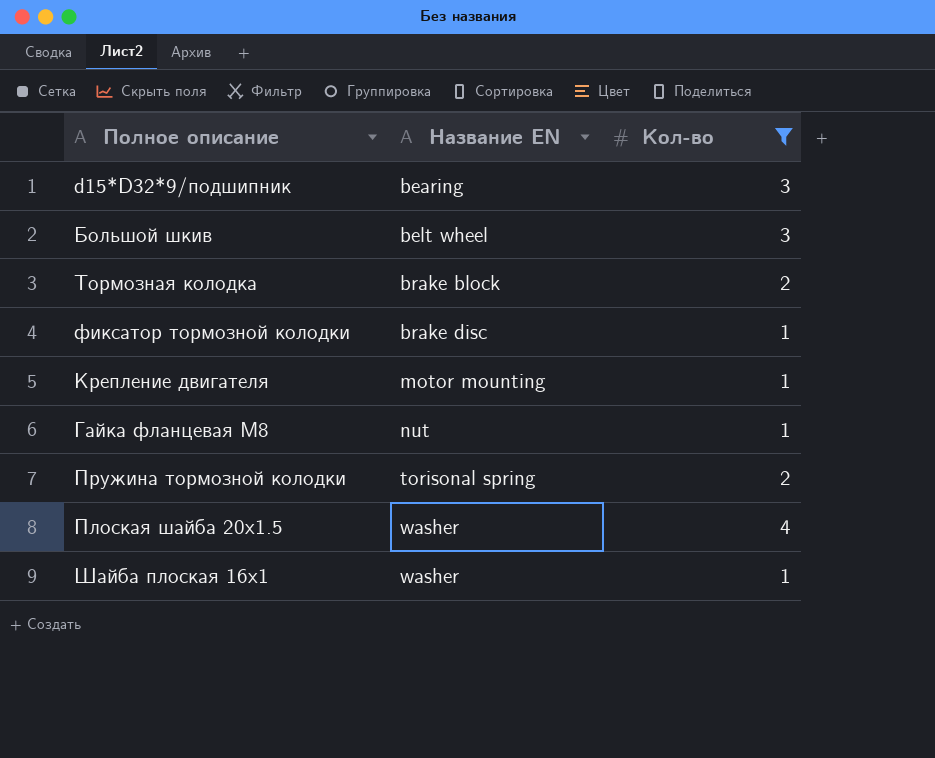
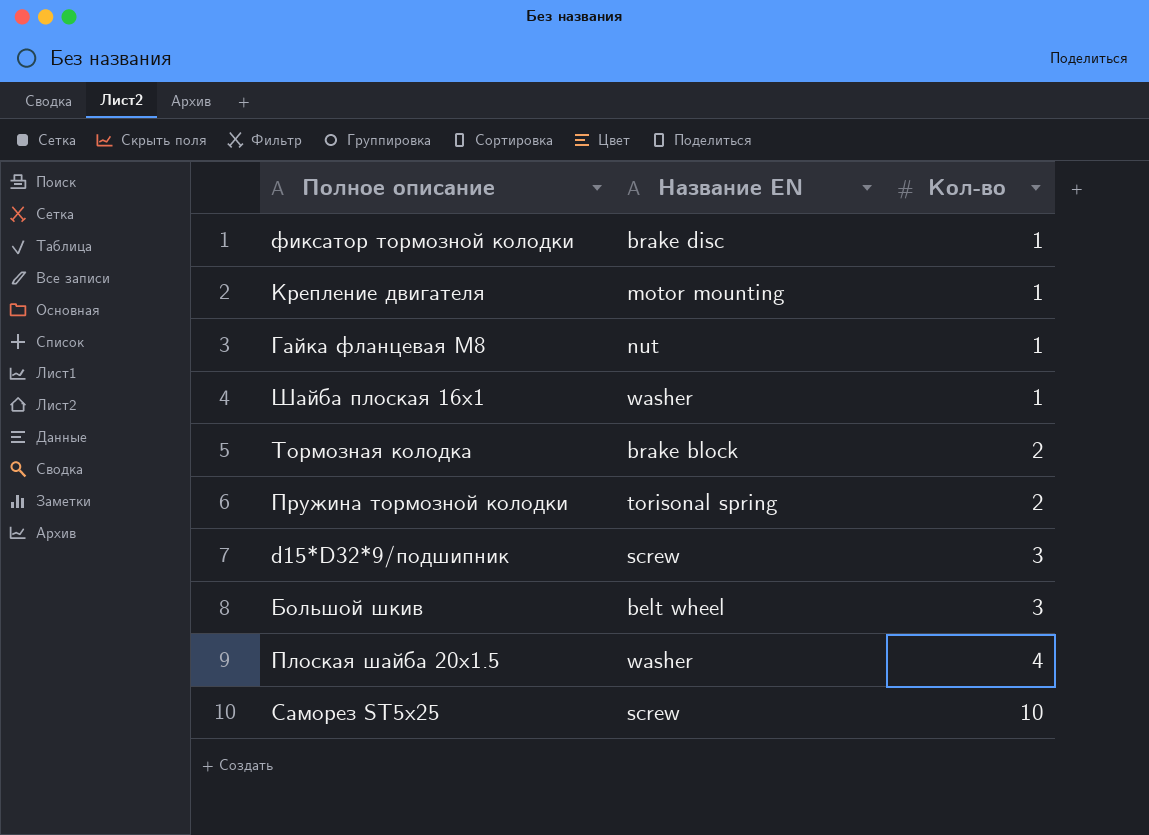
filter: Кол-во != 10 -> none
row order: Название EN ascending -> Кол-во ascending
d15*D32*9/подшипник | Название EN: bearing -> screw

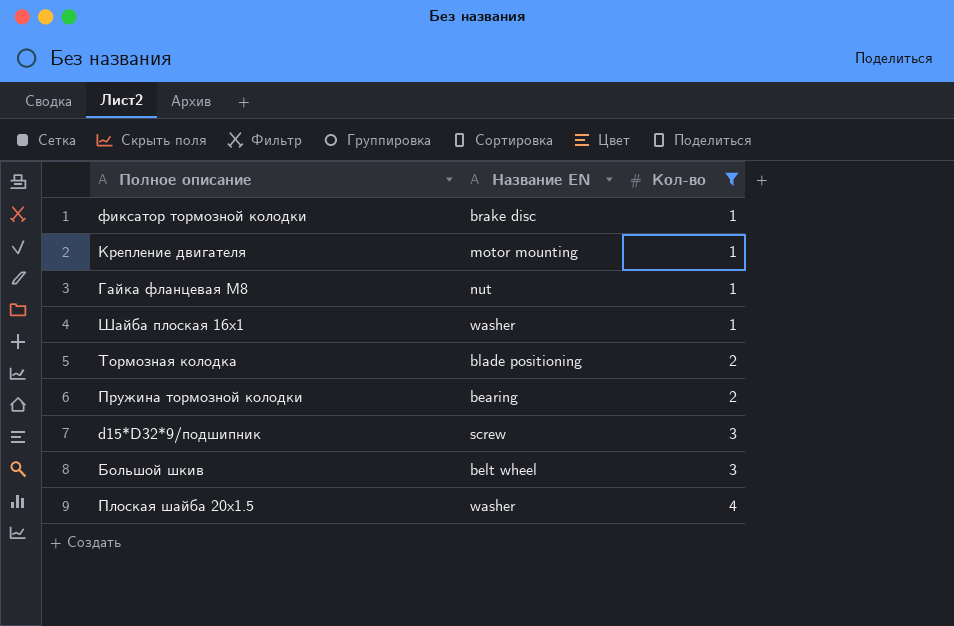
filter: none -> Кол-во != 10
Тормозная колодка | Название EN: brake block -> blade positioning
Пружина тормозной колодки | Название EN: torisonal spring -> bearing

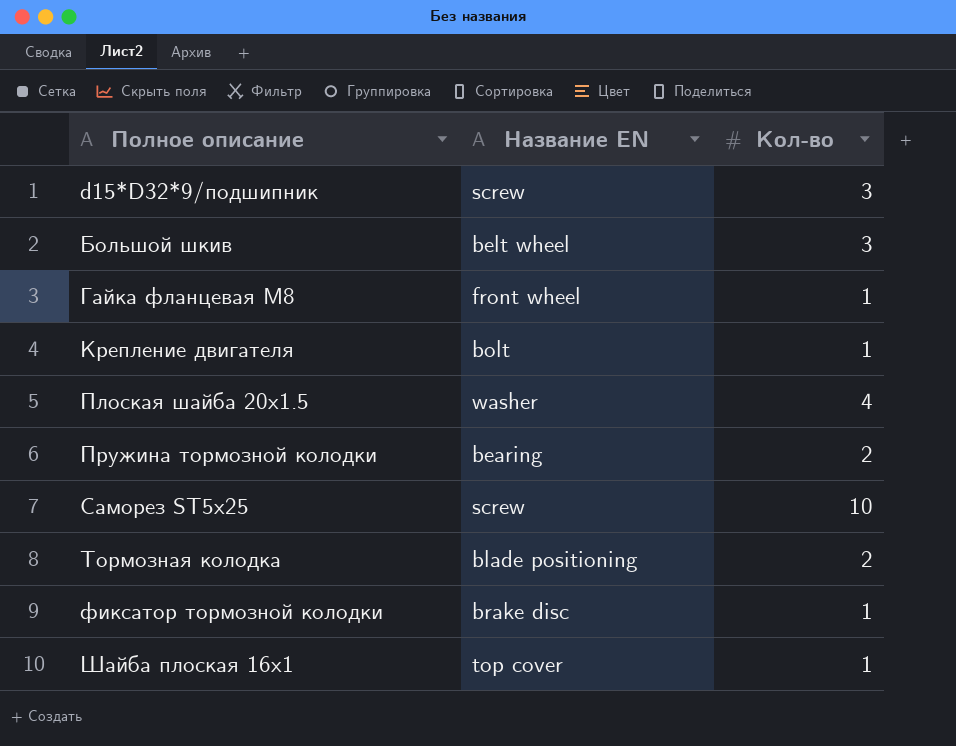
filter: Кол-во != 10 -> none
row order: Кол-во ascending -> Полное описание ascending
Гайка фланцевая M8 | Название EN: nut -> front wheel
Крепление двигателя | Название EN: motor mounting -> bolt
Шайба плоская 16х1 | Название EN: washer -> top cover

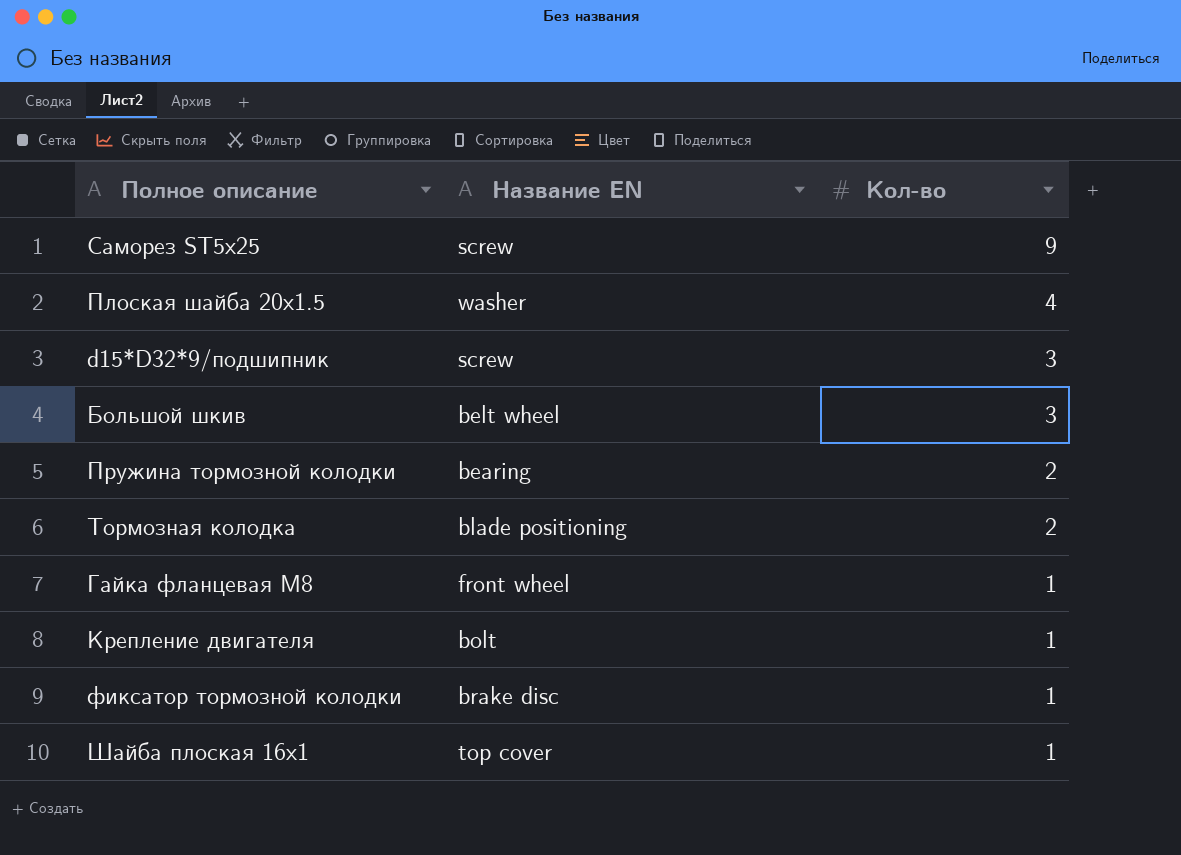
row order: Полное описание ascending -> Кол-во descending
Саморез ST5х25 | Кол-во: 10 -> 9

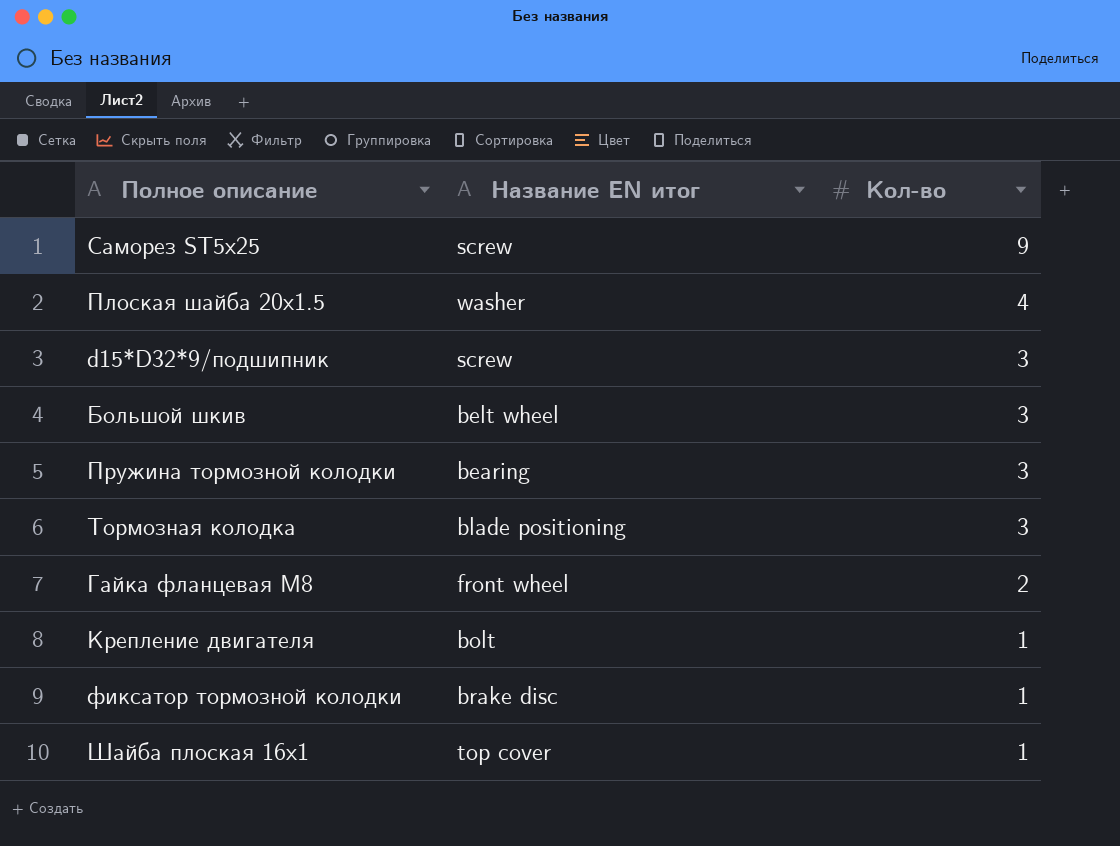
column name: Название EN -> Название EN итог
Пружина тормозной колодки | Кол-во: 2 -> 3
Тормозная колодка | Кол-во: 2 -> 3
Гайка фланцевая M8 | Кол-во: 1 -> 2

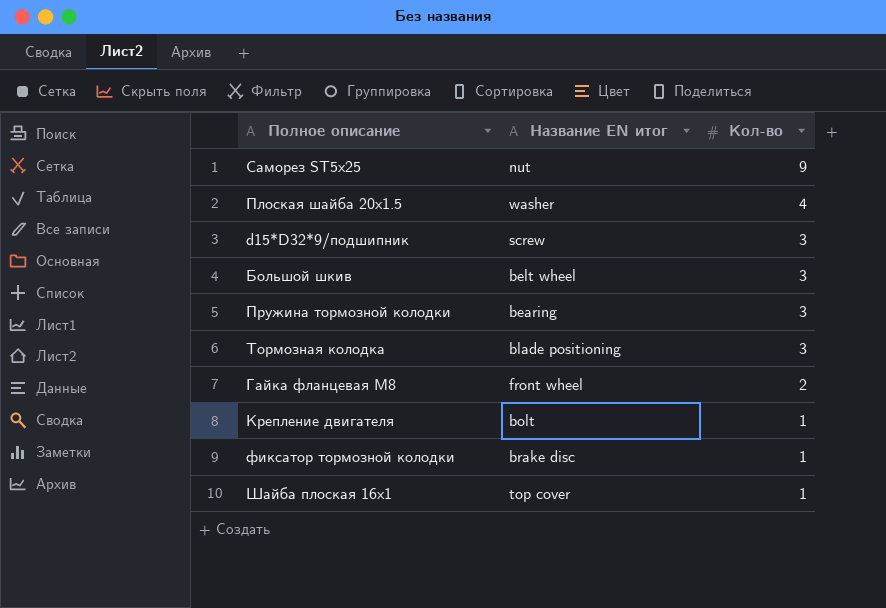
Саморез ST5х25 | Название EN итог: screw -> nut

